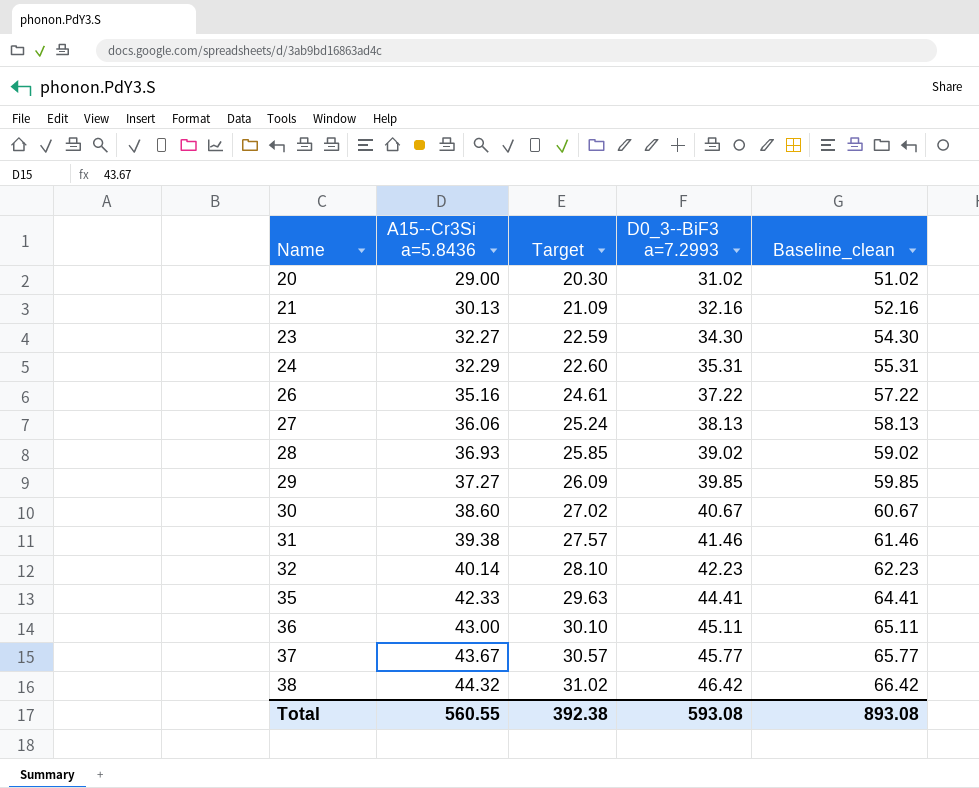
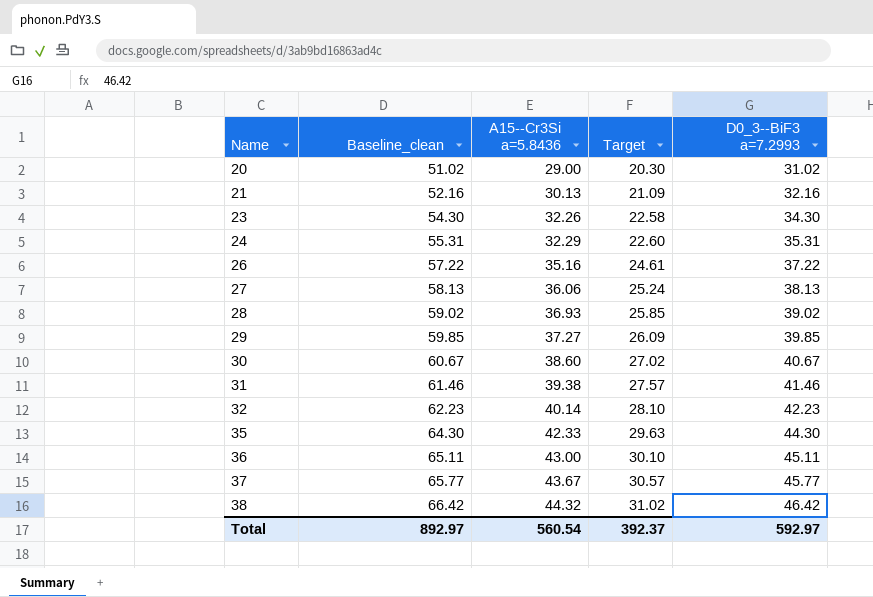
column Baseline_clean | position: 5 -> 2
23 | A15--Cr3Si a=5.8436: 32.27 -> 32.26
23 | Target: 22.59 -> 22.58
35 | Baseline_clean: 64.41 -> 64.30
35 | D0_3--BiF3 a=7.2993: 44.41 -> 44.30
Total | Baseline_clean: 893.08 -> 892.97
Total | A15--Cr3Si a=5.8436: 560.55 -> 560.54
Total | Target: 392.38 -> 392.37
Total | D0_3--BiF3 a=7.2993: 593.08 -> 592.97

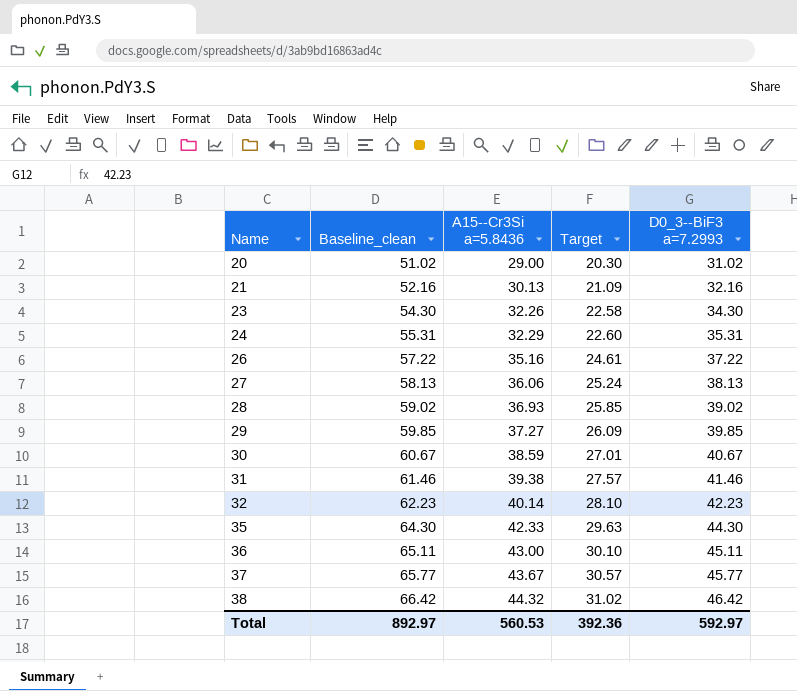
30 | A15--Cr3Si a=5.8436: 38.60 -> 38.59
30 | Target: 27.02 -> 27.01
Total | A15--Cr3Si a=5.8436: 560.54 -> 560.53
Total | Target: 392.37 -> 392.36

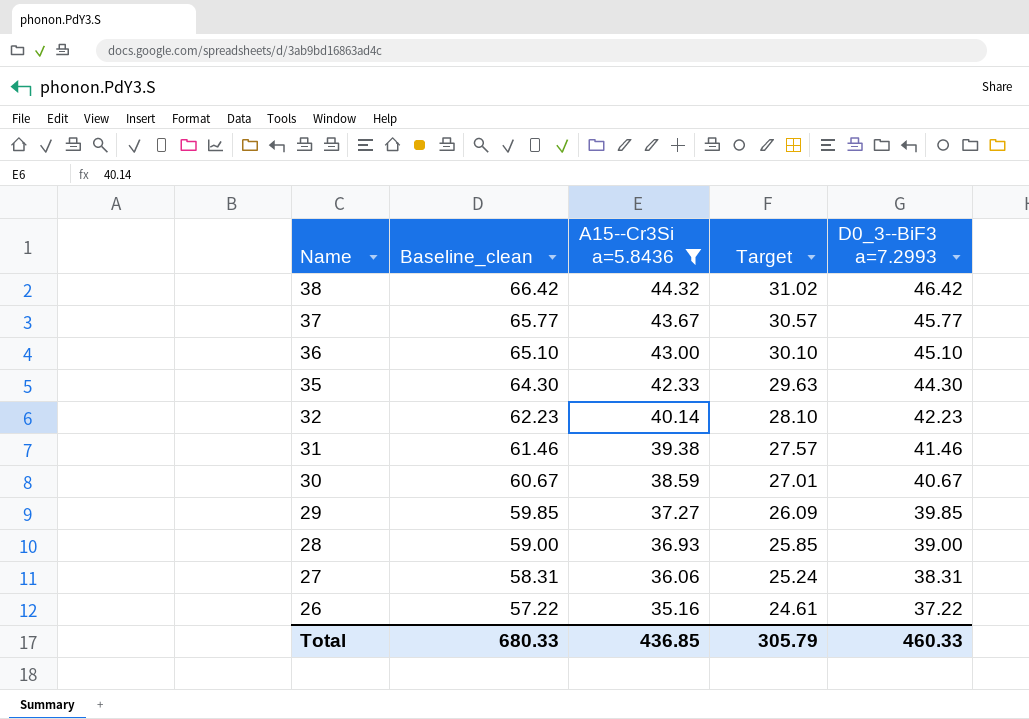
filter: none -> A15--Cr3Si a=5.8436 >= 35.16
row order: Name ascending -> Name descending
36 | Baseline_clean: 65.11 -> 65.10
36 | D0_3--BiF3 a=7.2993: 45.11 -> 45.10
28 | Baseline_clean: 59.02 -> 59.00
28 | D0_3--BiF3 a=7.2993: 39.02 -> 39.00
27 | Baseline_clean: 58.13 -> 58.31
27 | D0_3--BiF3 a=7.2993: 38.13 -> 38.31
Total | Baseline_clean: 892.97 -> 680.33
Total | A15--Cr3Si a=5.8436: 560.53 -> 436.85
Total | Target: 392.36 -> 305.79
Total | D0_3--BiF3 a=7.2993: 592.97 -> 460.33

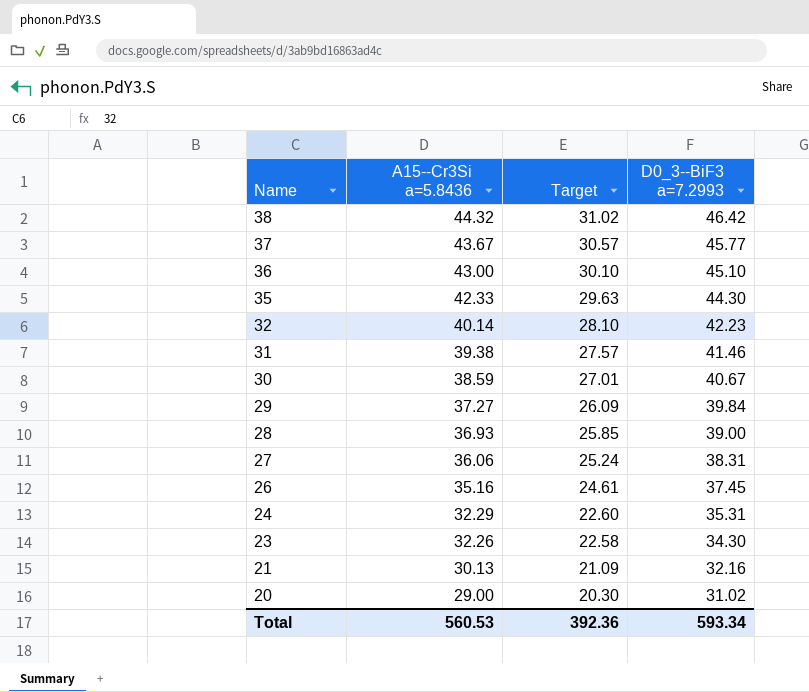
filter: A15--Cr3Si a=5.8436 >= 35.16 -> none
column Baseline_clean | formula: [D0_3--BiF3 a=7.2993] + 20 -> none
29 | D0_3--BiF3 a=7.2993: 39.85 -> 39.84
26 | D0_3--BiF3 a=7.2993: 37.22 -> 37.45
Total | A15--Cr3Si a=5.8436: 436.85 -> 560.53
Total | Target: 305.79 -> 392.36
Total | D0_3--BiF3 a=7.2993: 460.33 -> 593.34

